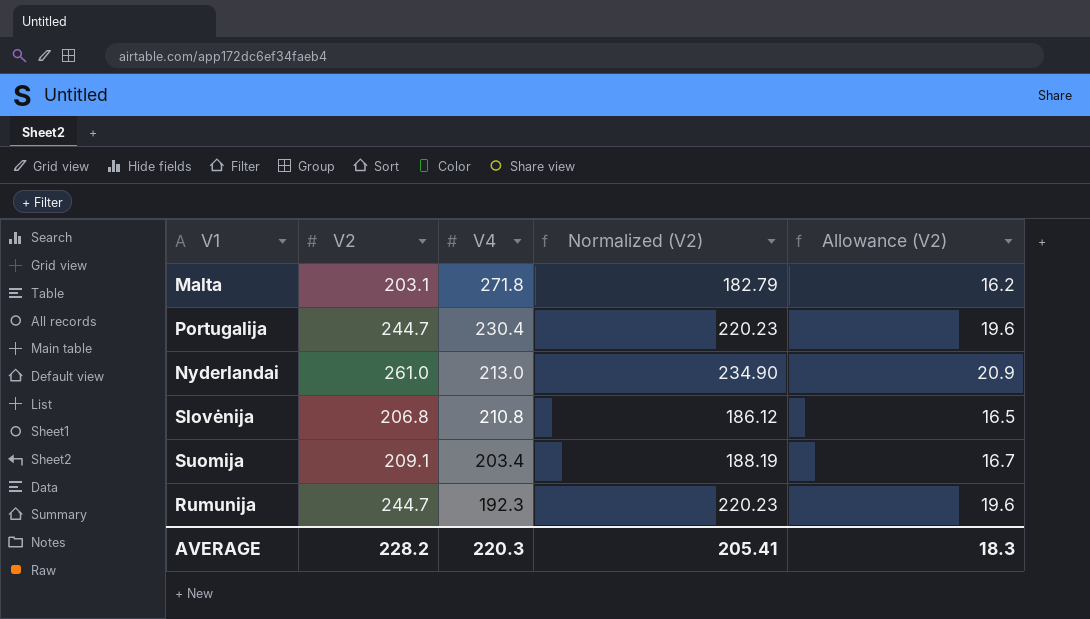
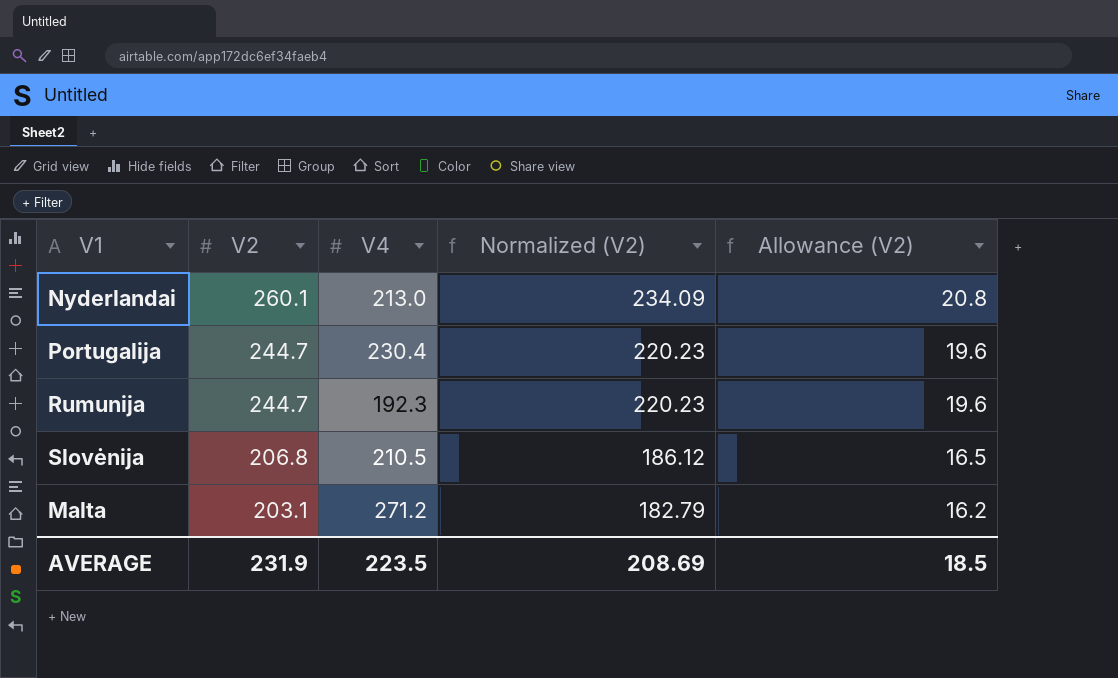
row order: V4 descending -> V2 descending
row Suomija: 209.1 | 203.4 | 188.19 | 16.7 -> none
Nyderlandai | V2: 261.0 -> 260.1
Nyderlandai | Normalized (V2): 234.90 -> 234.09
Nyderlandai | Allowance (V2): 20.9 -> 20.8
Slovėnija | V4: 210.8 -> 210.5
Malta | V4: 271.8 -> 271.2
AVERAGE | V2: 228.2 -> 231.9
AVERAGE | V4: 220.3 -> 223.5
AVERAGE | Normalized (V2): 205.41 -> 208.69
AVERAGE | Allowance (V2): 18.3 -> 18.5

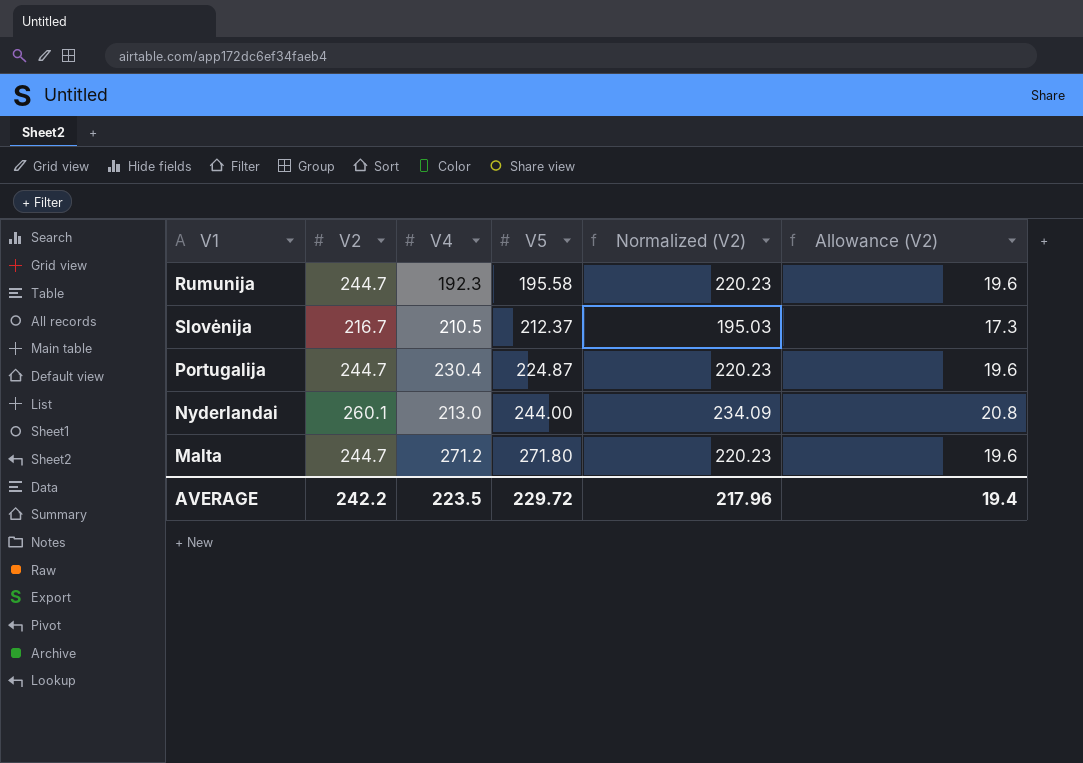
row order: V2 descending -> V5 ascending
column V5 | position: none -> 4
Slovėnija | V2: 206.8 -> 216.7
Slovėnija | Normalized (V2): 186.12 -> 195.03
Slovėnija | Allowance (V2): 16.5 -> 17.3
Malta | V2: 203.1 -> 244.7
Malta | Normalized (V2): 182.79 -> 220.23
Malta | Allowance (V2): 16.2 -> 19.6
AVERAGE | V2: 231.9 -> 242.2
AVERAGE | Normalized (V2): 208.69 -> 217.96
AVERAGE | Allowance (V2): 18.5 -> 19.4

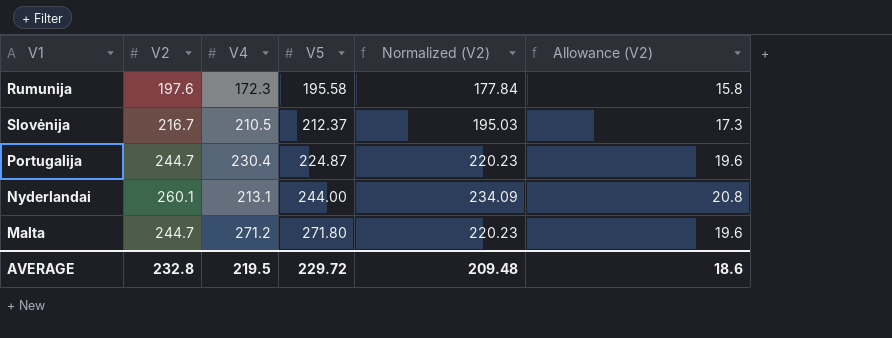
Rumunija | V2: 244.7 -> 197.6
Rumunija | V4: 192.3 -> 172.3
Rumunija | Normalized (V2): 220.23 -> 177.84
Rumunija | Allowance (V2): 19.6 -> 15.8
Nyderlandai | V4: 213.0 -> 213.1
AVERAGE | V2: 242.2 -> 232.8
AVERAGE | V4: 223.5 -> 219.5
AVERAGE | Normalized (V2): 217.96 -> 209.48
AVERAGE | Allowance (V2): 19.4 -> 18.6

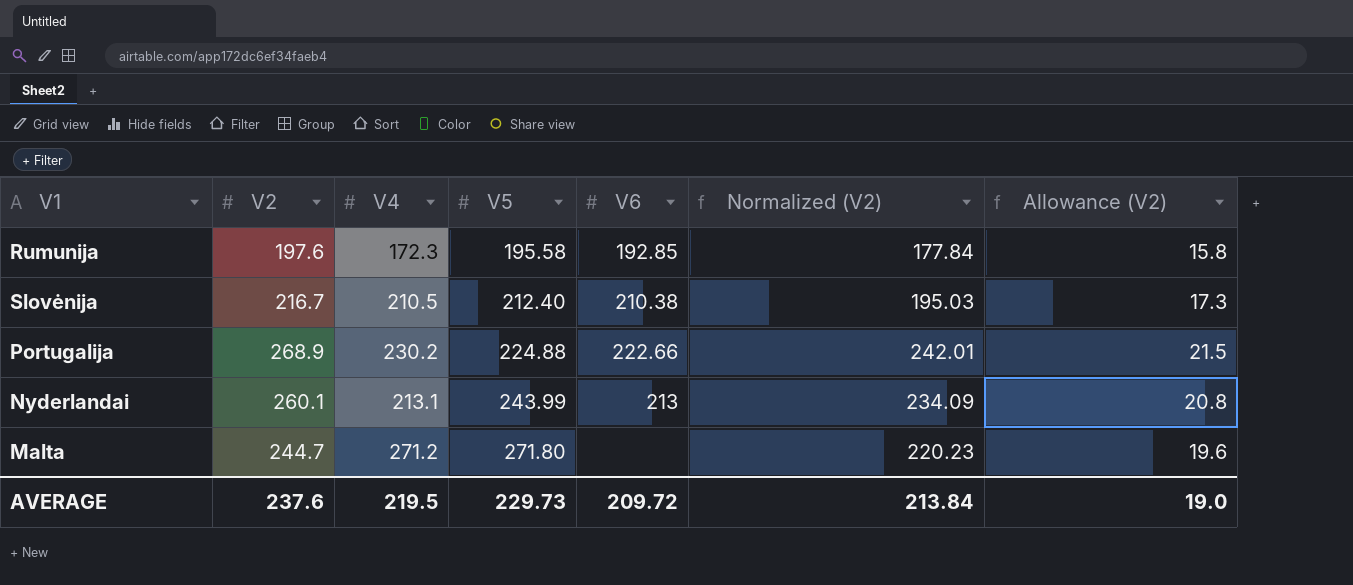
column V6 | position: none -> 5
Slovėnija | V5: 212.37 -> 212.40
Portugalija | V2: 244.7 -> 268.9
Portugalija | V4: 230.4 -> 230.2
Portugalija | V5: 224.87 -> 224.88
Portugalija | Normalized (V2): 220.23 -> 242.01
Portugalija | Allowance (V2): 19.6 -> 21.5
Nyderlandai | V5: 244.00 -> 243.99
AVERAGE | V2: 232.8 -> 237.6
AVERAGE | V5: 229.72 -> 229.73
AVERAGE | Normalized (V2): 209.48 -> 213.84
AVERAGE | Allowance (V2): 18.6 -> 19.0

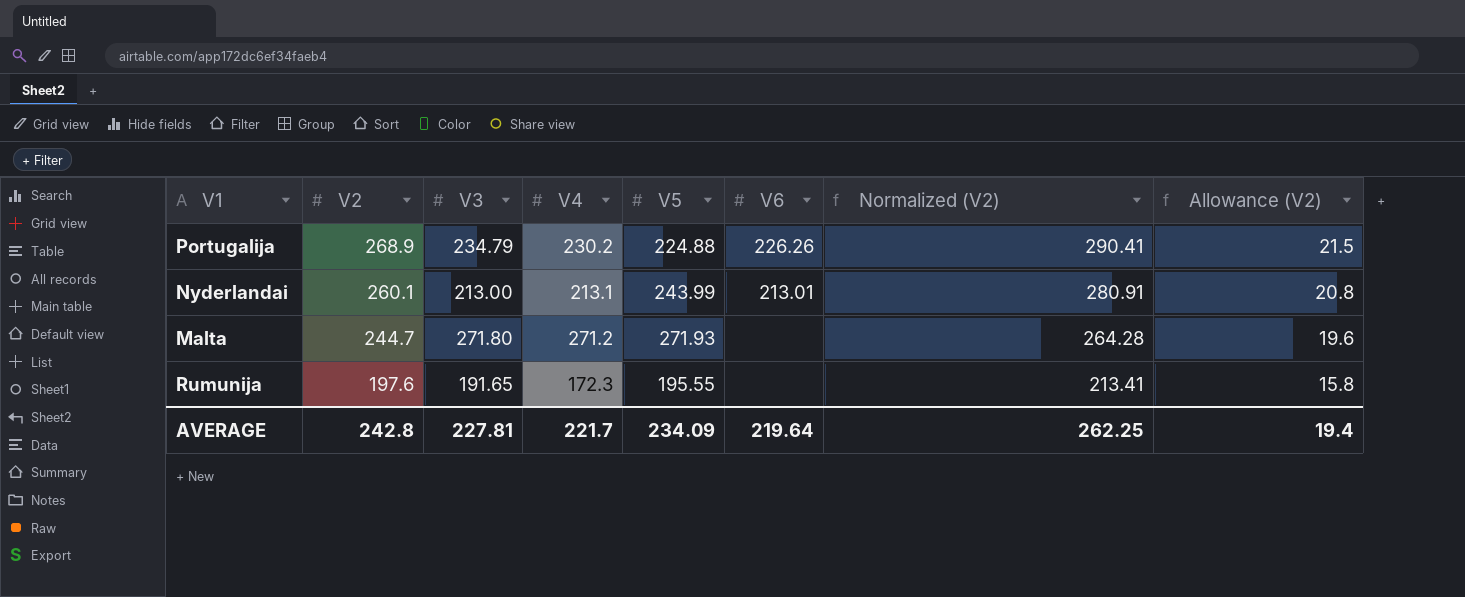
row order: V5 ascending -> V2 descending
column V3 | position: none -> 3
column Normalized (V2) | formula: [V2] * 0.9 -> [V2] * 1.08
row Slovėnija: 216.7 | 210.5 | 212.40 | 210.38 | 195.03 | 17.3 -> none
Portugalija | V6: 222.66 -> 226.26
Nyderlandai | V6: 213 -> 213.01
Malta | V5: 271.80 -> 271.93
Rumunija | V5: 195.58 -> 195.55
Rumunija | V6: 192.85 -> none
AVERAGE | V2: 237.6 -> 242.8
AVERAGE | V4: 219.5 -> 221.7
AVERAGE | V5: 229.73 -> 234.09
AVERAGE | V6: 209.72 -> 219.64
AVERAGE | Normalized (V2): 213.84 -> 262.25
AVERAGE | Allowance (V2): 19.0 -> 19.4

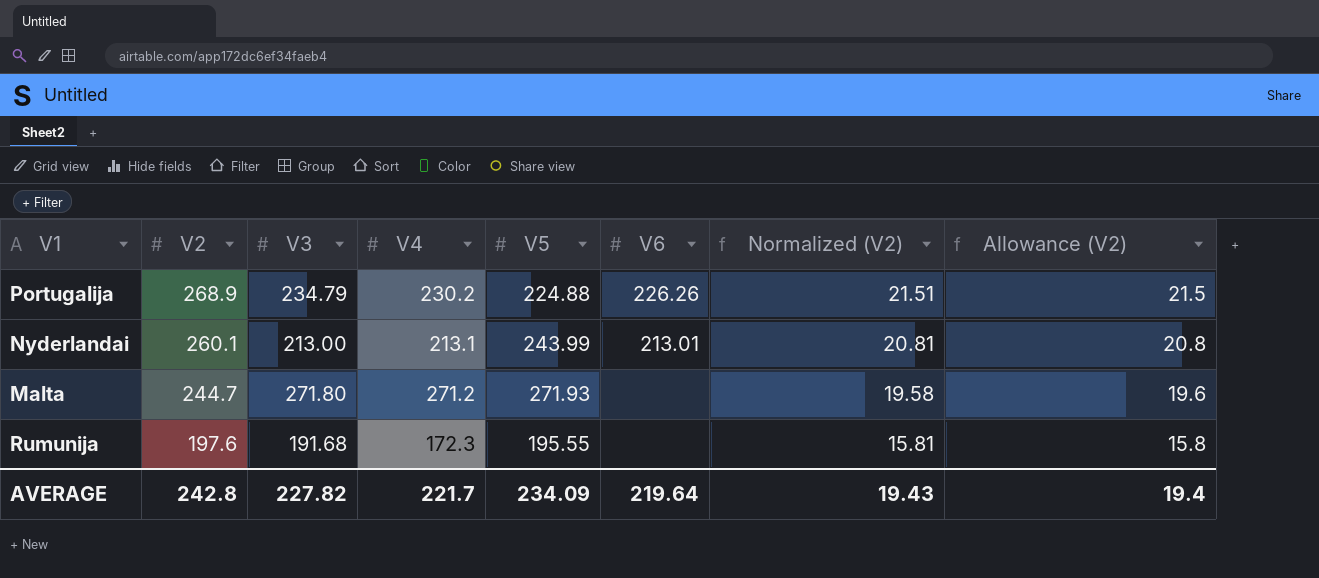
column Normalized (V2) | formula: [V2] * 1.08 -> [V2] * 0.08
Rumunija | V3: 191.65 -> 191.68
AVERAGE | V3: 227.81 -> 227.82
AVERAGE | Normalized (V2): 262.25 -> 19.43

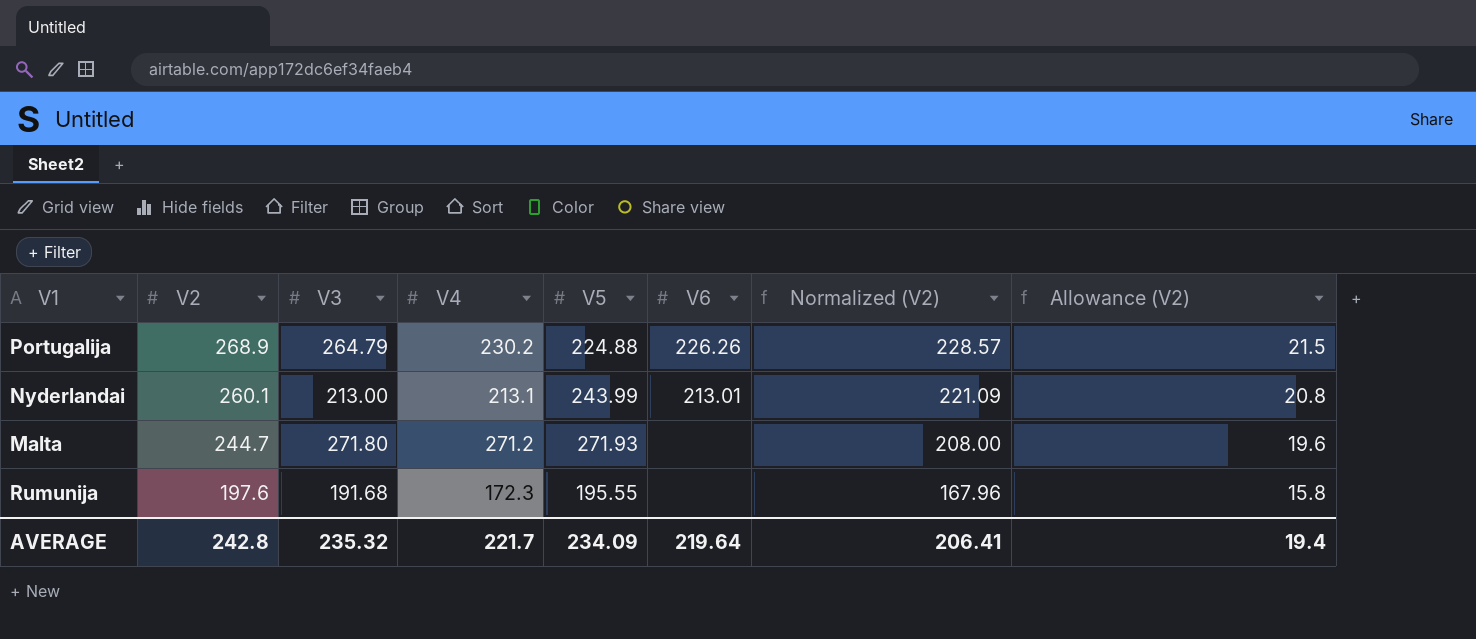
column Normalized (V2) | formula: [V2] * 0.08 -> [V2] * 0.85
Portugalija | V3: 234.79 -> 264.79
AVERAGE | V3: 227.82 -> 235.32
AVERAGE | Normalized (V2): 19.43 -> 206.41

